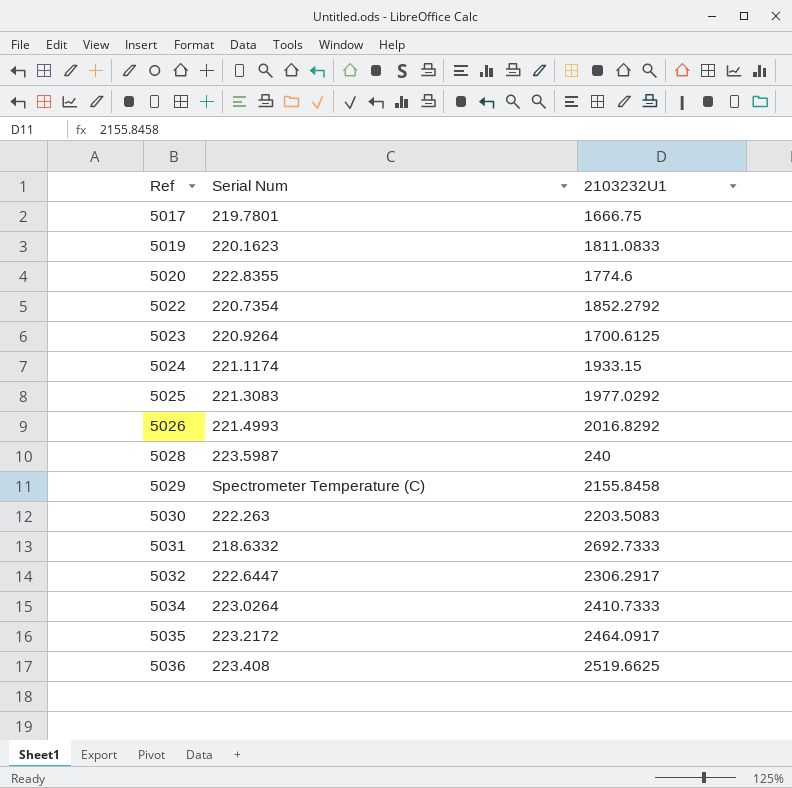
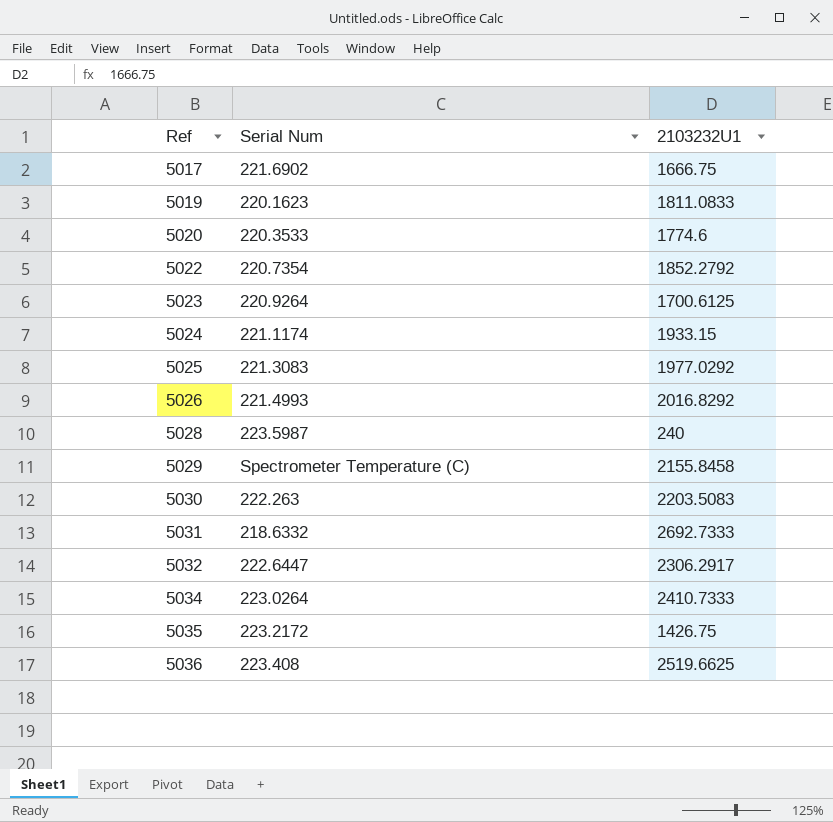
5017 | Serial Num: 219.7801 -> 221.6902
5020 | Serial Num: 222.8355 -> 220.3533
5035 | 2103232U1: 2464.0917 -> 1426.75

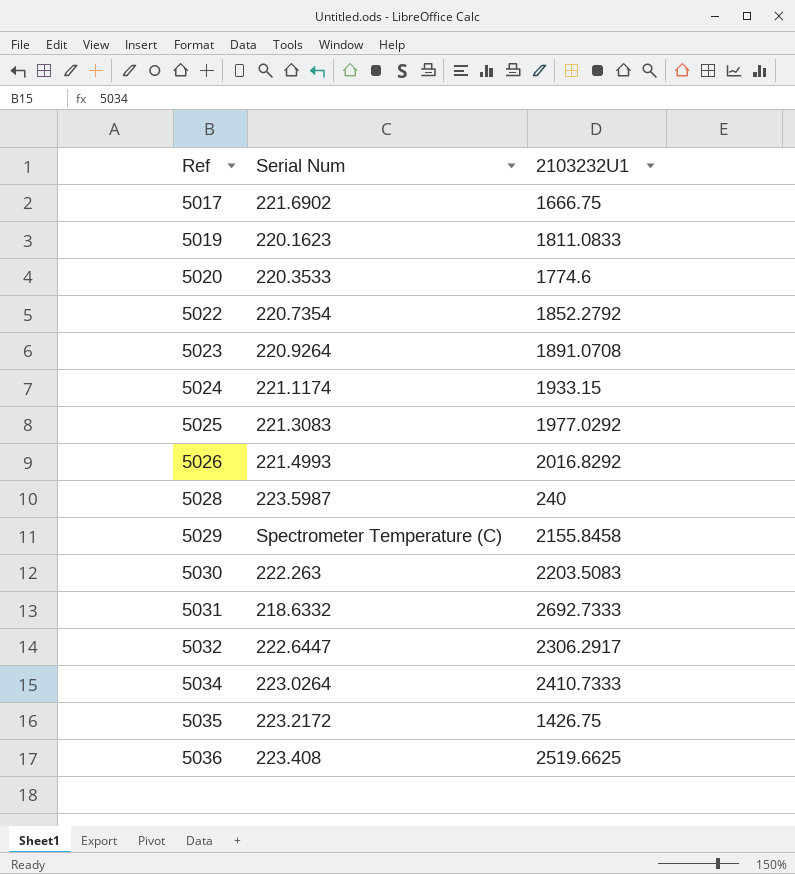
5023 | 2103232U1: 1700.6125 -> 1891.0708

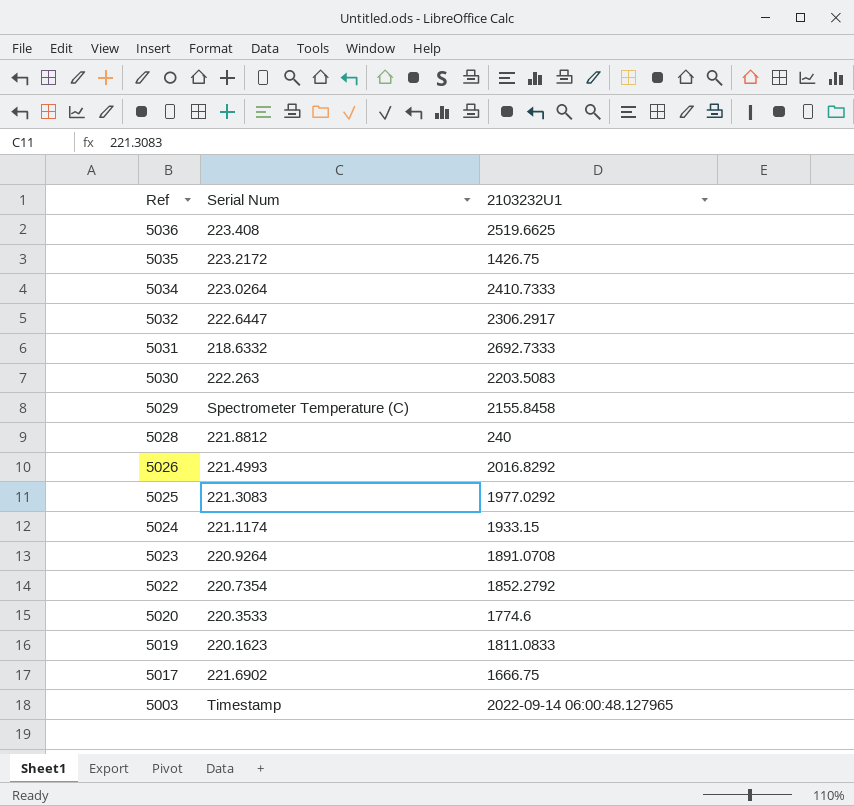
row order: Ref ascending -> Ref descending
5028 | Serial Num: 223.5987 -> 221.8812
row 5003: none -> Timestamp | 2022-09-14 06:00:48.127965

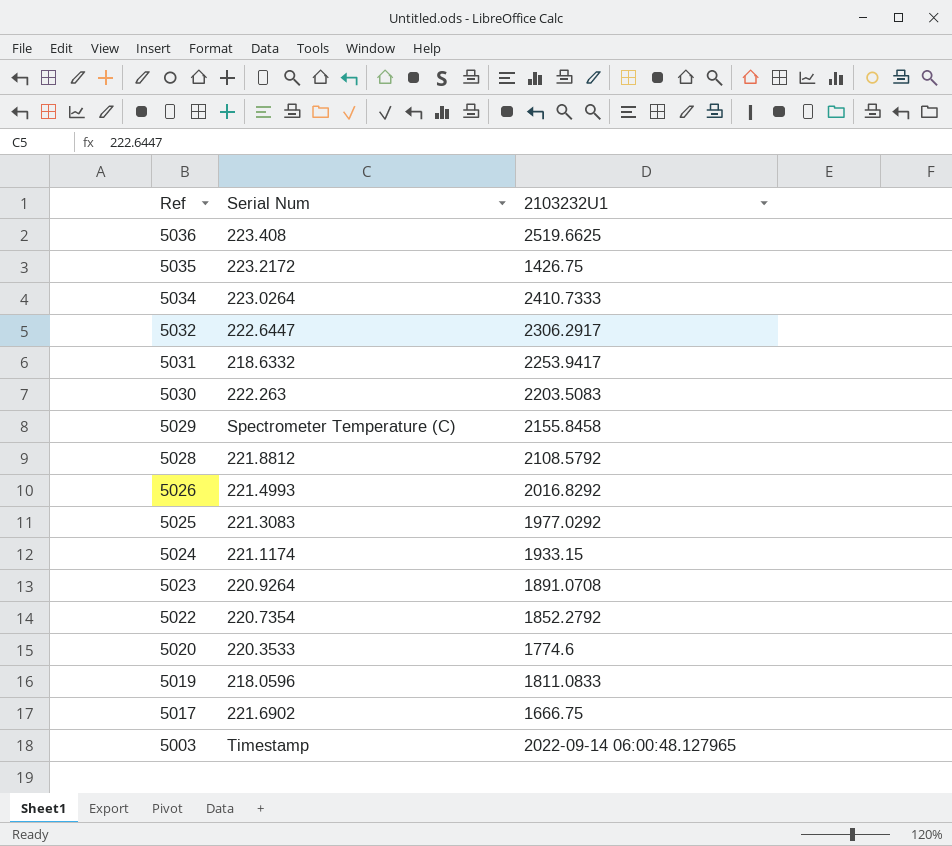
5031 | 2103232U1: 2692.7333 -> 2253.9417
5028 | 2103232U1: 240 -> 2108.5792
5019 | Serial Num: 220.1623 -> 218.0596

